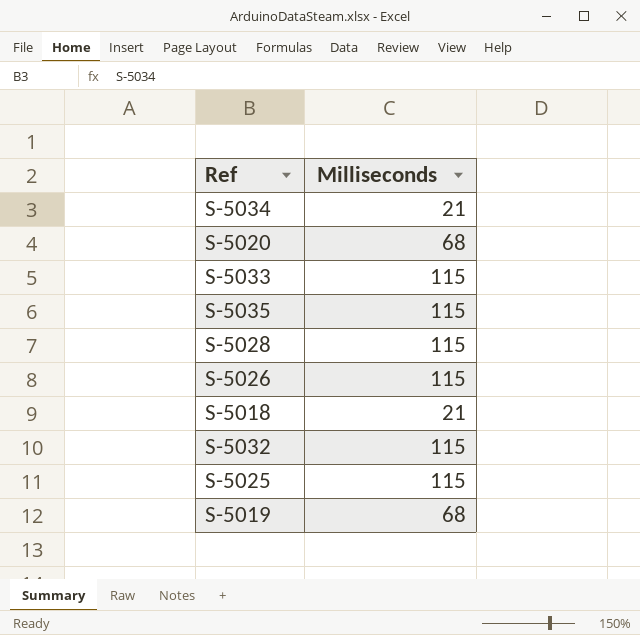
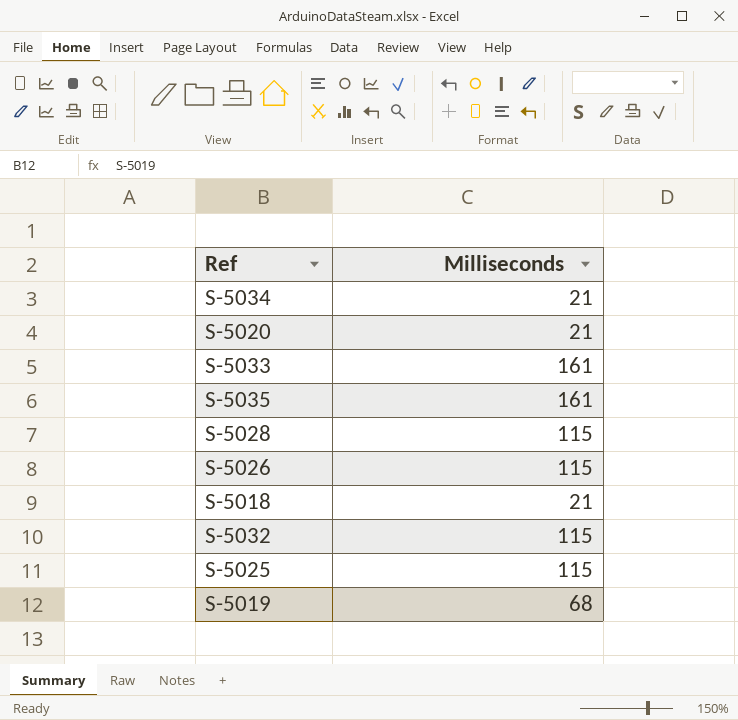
S-5020 | Milliseconds: 68 -> 21
S-5033 | Milliseconds: 115 -> 161
S-5035 | Milliseconds: 115 -> 161

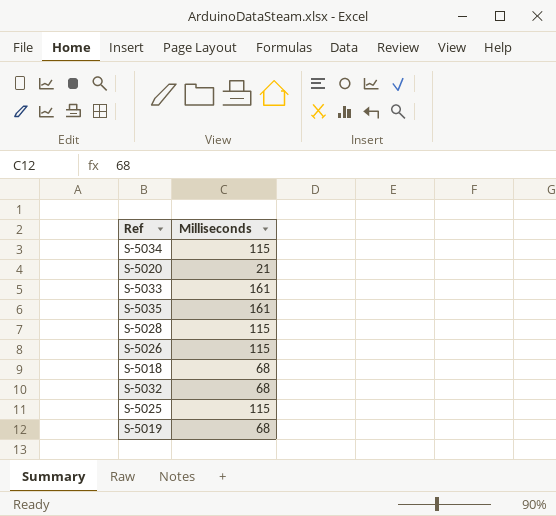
S-5034 | Milliseconds: 21 -> 115
S-5018 | Milliseconds: 21 -> 68
S-5032 | Milliseconds: 115 -> 68

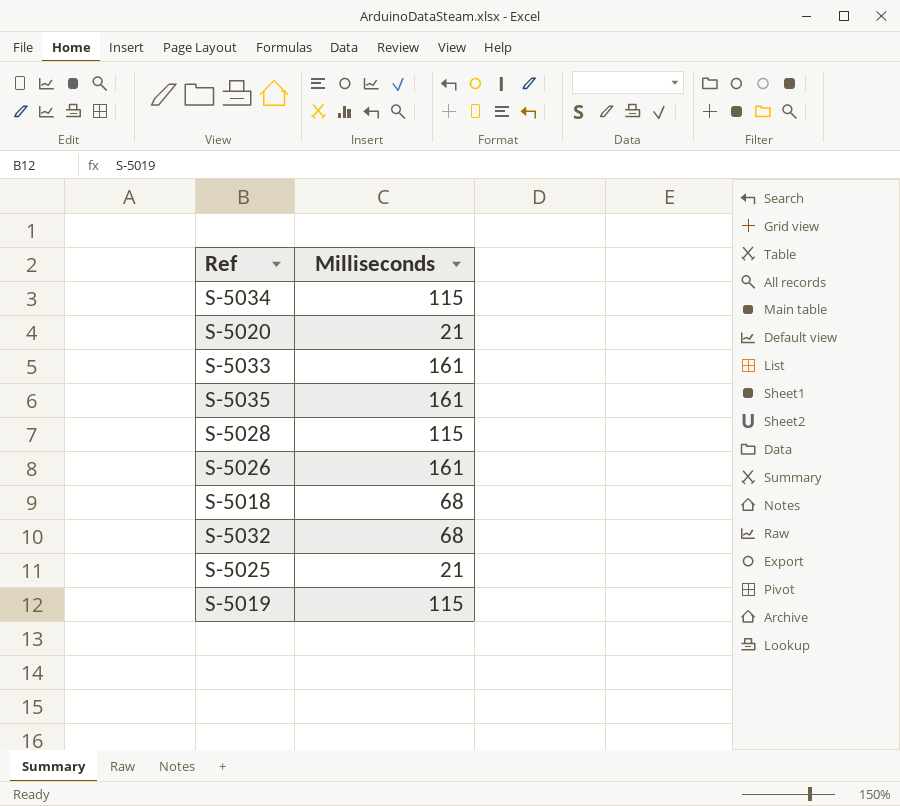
S-5026 | Milliseconds: 115 -> 161
S-5025 | Milliseconds: 115 -> 21
S-5019 | Milliseconds: 68 -> 115

